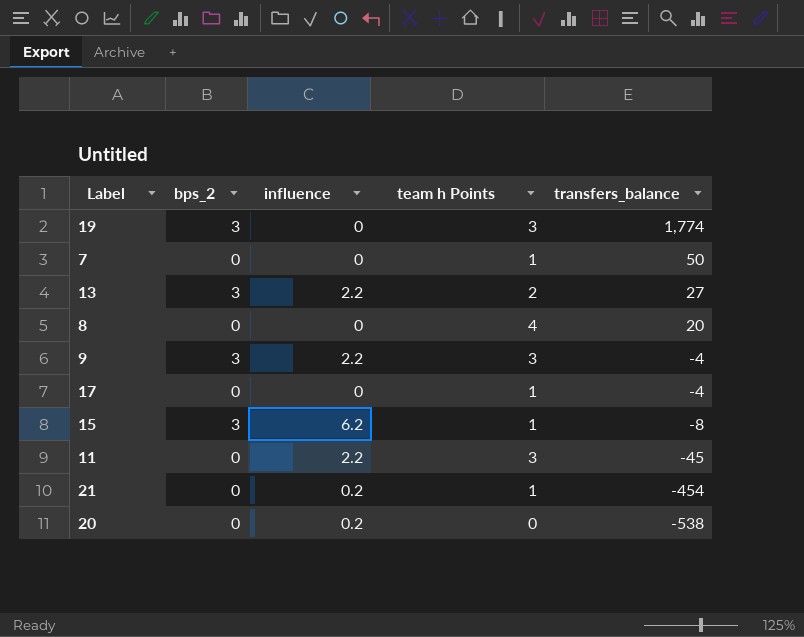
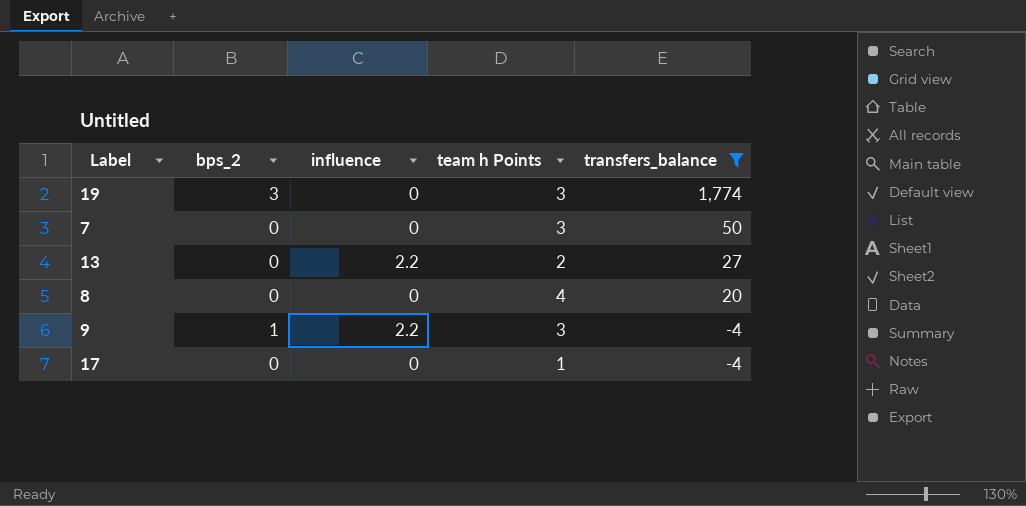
filter: none -> transfers_balance >= -4
7 | team h Points: 1 -> 3
13 | bps_2: 3 -> 0
9 | bps_2: 3 -> 1

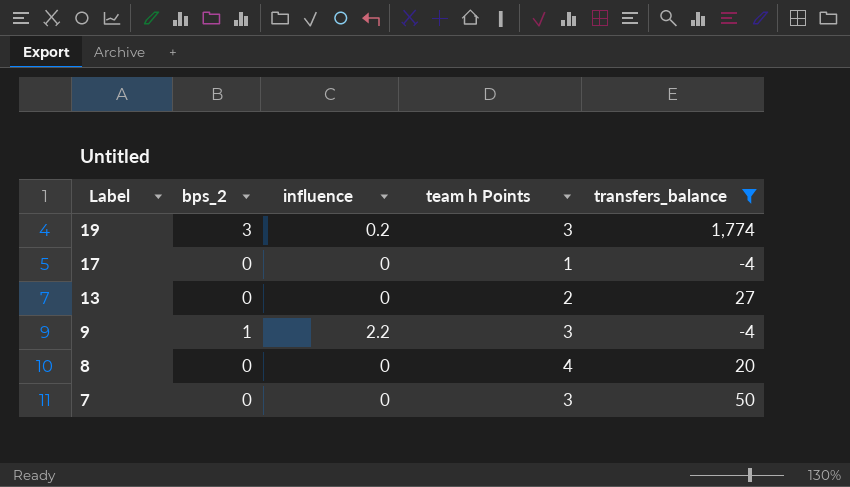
row order: transfers_balance descending -> Label descending
19 | influence: 0 -> 0.2
13 | influence: 2.2 -> 0

